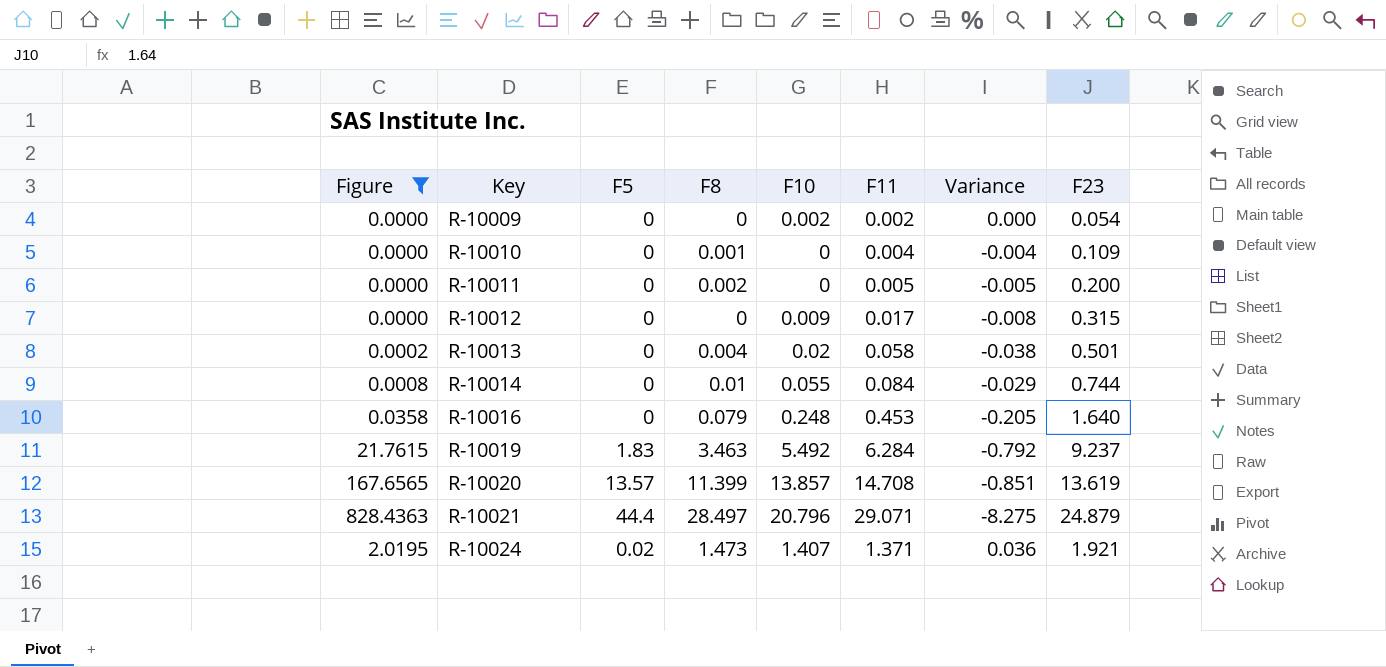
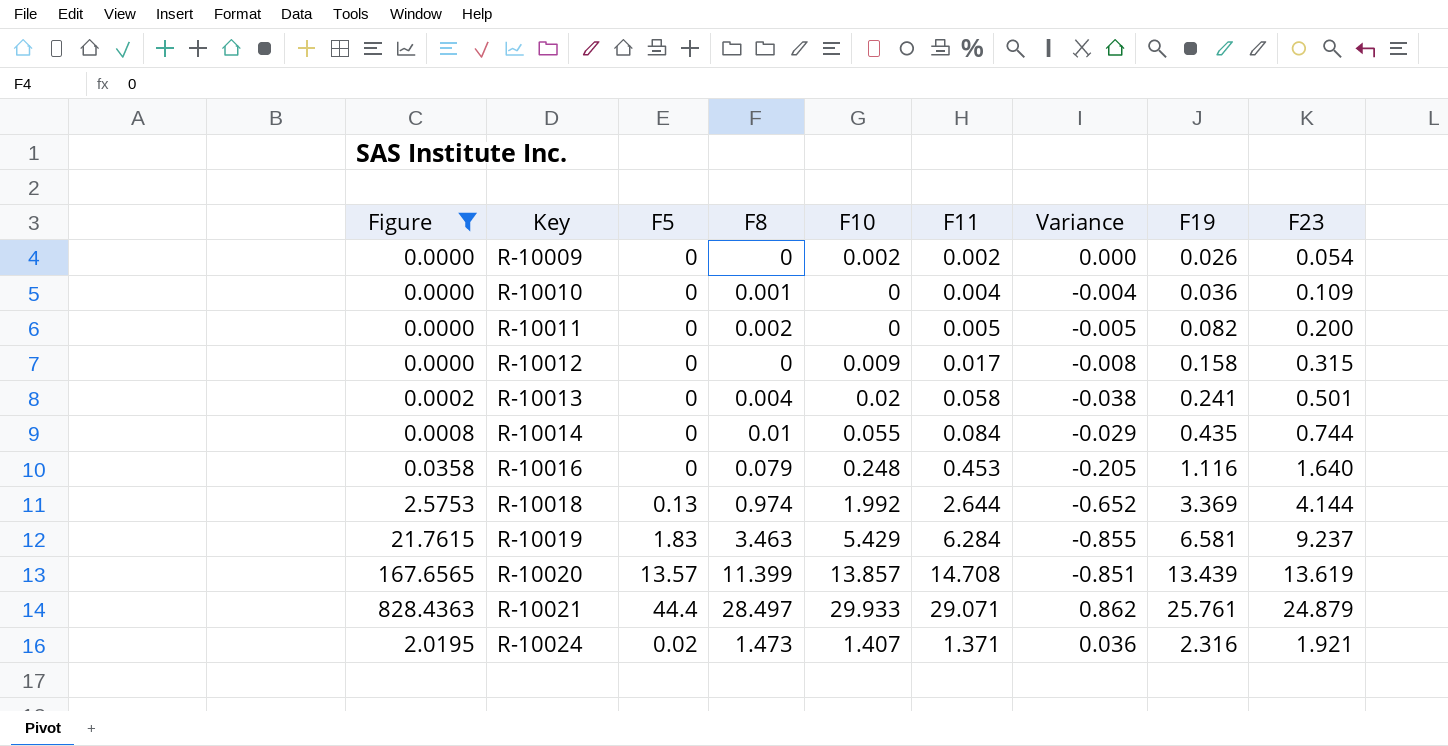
column F19 | position: none -> 8
row R-10018: none -> 2.5753 | 0.13 | 0.974 | 1.992 | 2.644 | -0.652 | 3.369 | 4.144
R-10019 | F10: 5.492 -> 5.429
R-10019 | Variance: -0.792 -> -0.855
R-10021 | F10: 20.796 -> 29.933
R-10021 | Variance: -8.275 -> 0.862

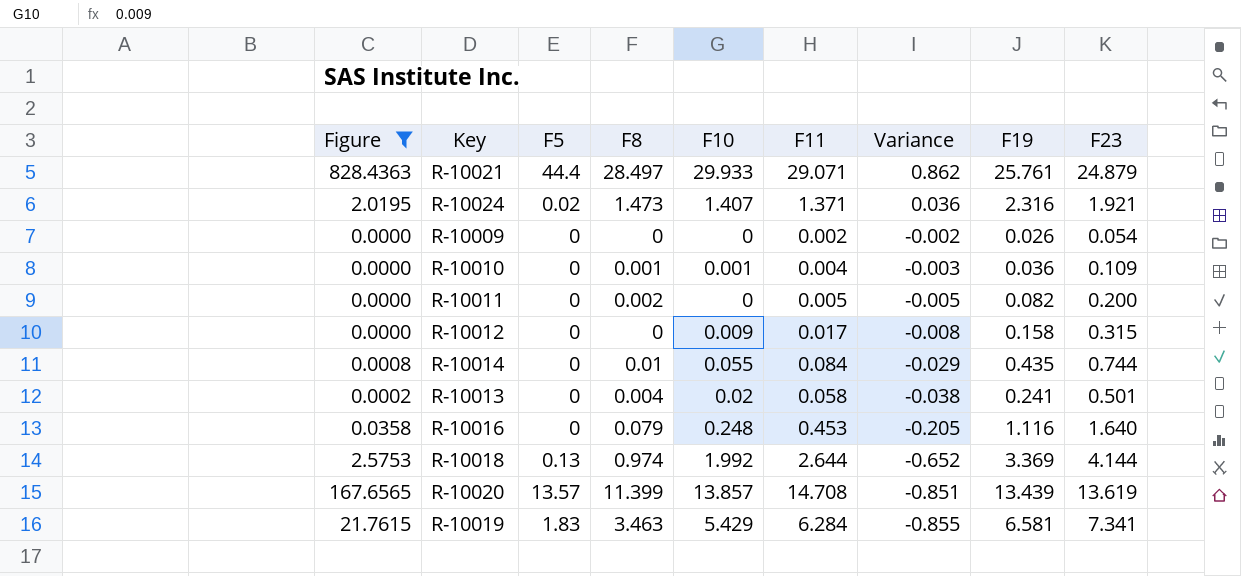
row order: Key ascending -> Variance descending
R-10009 | F10: 0.002 -> 0
R-10009 | Variance: 0.000 -> -0.002
R-10010 | F10: 0 -> 0.001
R-10010 | Variance: -0.004 -> -0.003
R-10019 | F23: 9.237 -> 7.341

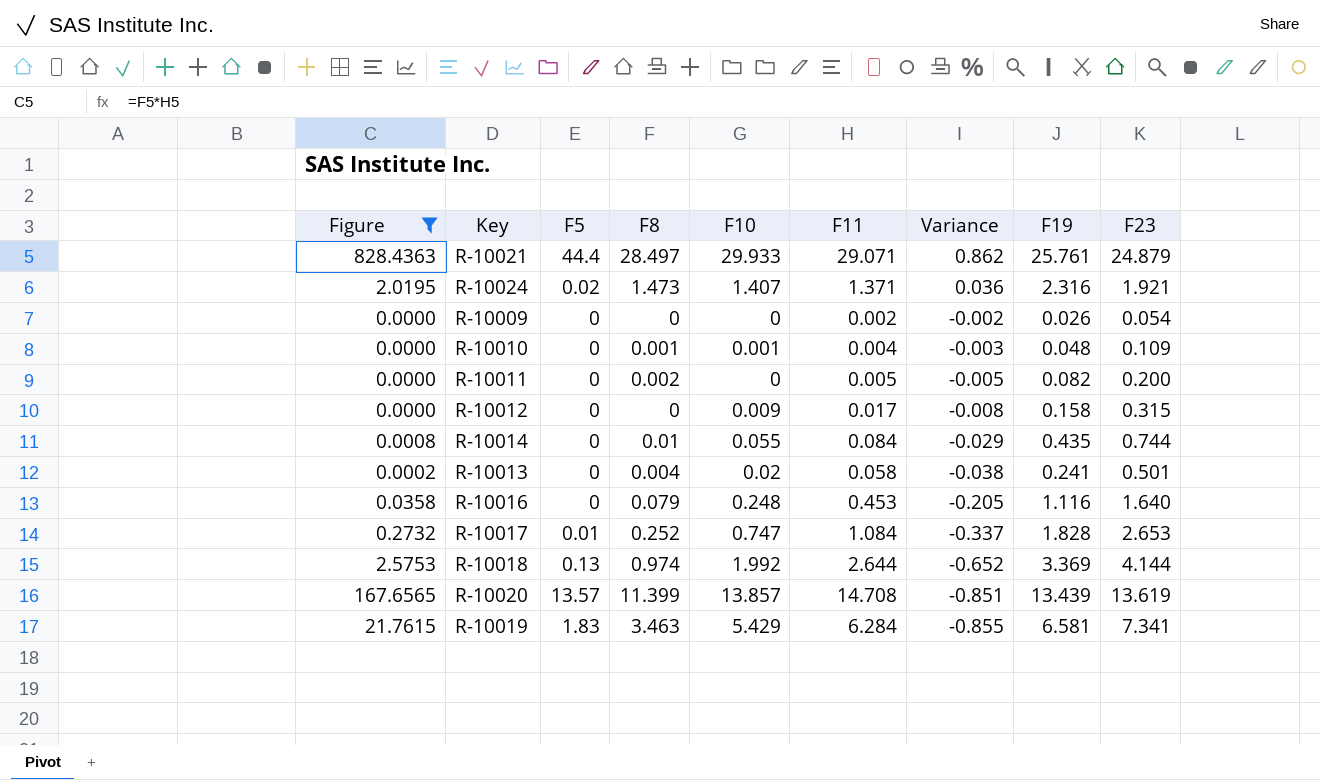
R-10010 | F19: 0.036 -> 0.048
row R-10017: none -> 0.2732 | 0.01 | 0.252 | 0.747 | 1.084 | -0.337 | 1.828 | 2.653

